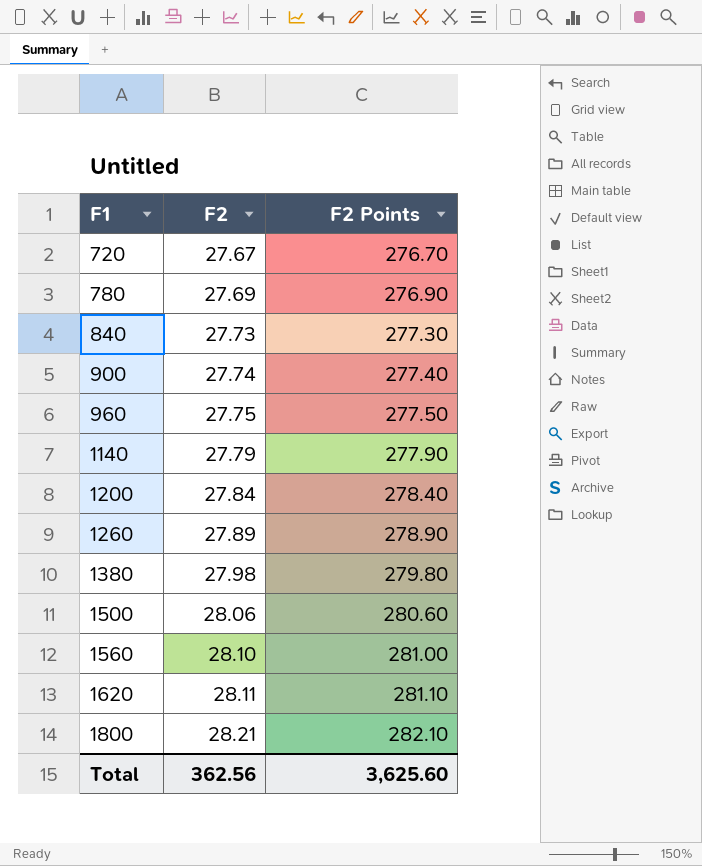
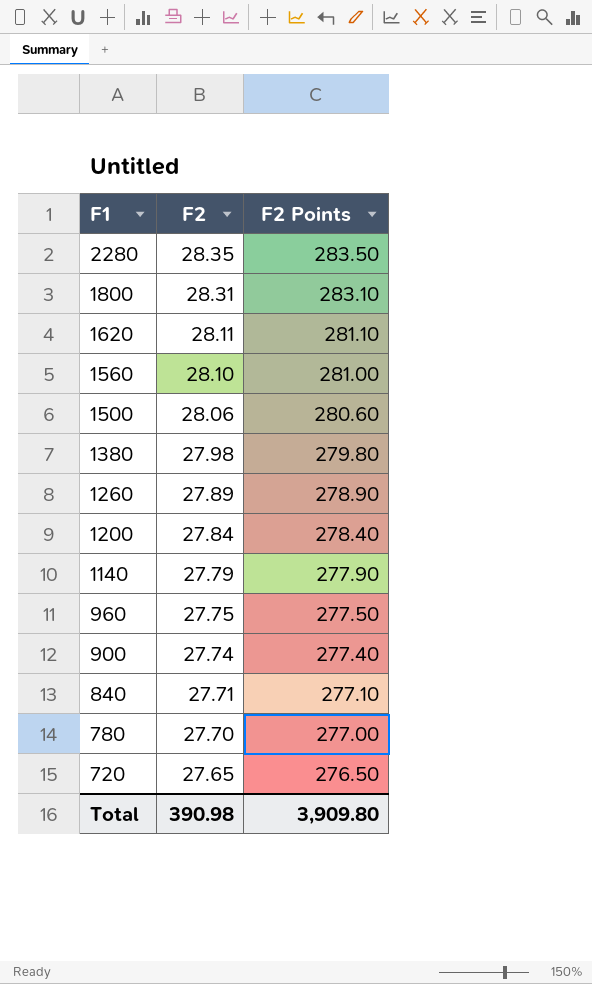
row order: F1 ascending -> F1 descending
row 2280: none -> 28.35 | 283.50
1800 | F2: 28.21 -> 28.31
1800 | F2 Points: 282.10 -> 283.10
840 | F2: 27.73 -> 27.71
840 | F2 Points: 277.30 -> 277.10
780 | F2: 27.69 -> 27.70
780 | F2 Points: 276.90 -> 277.00
720 | F2: 27.67 -> 27.65
720 | F2 Points: 276.70 -> 276.50
Total | F2: 362.56 -> 390.98
Total | F2 Points: 3,625.60 -> 3,909.80

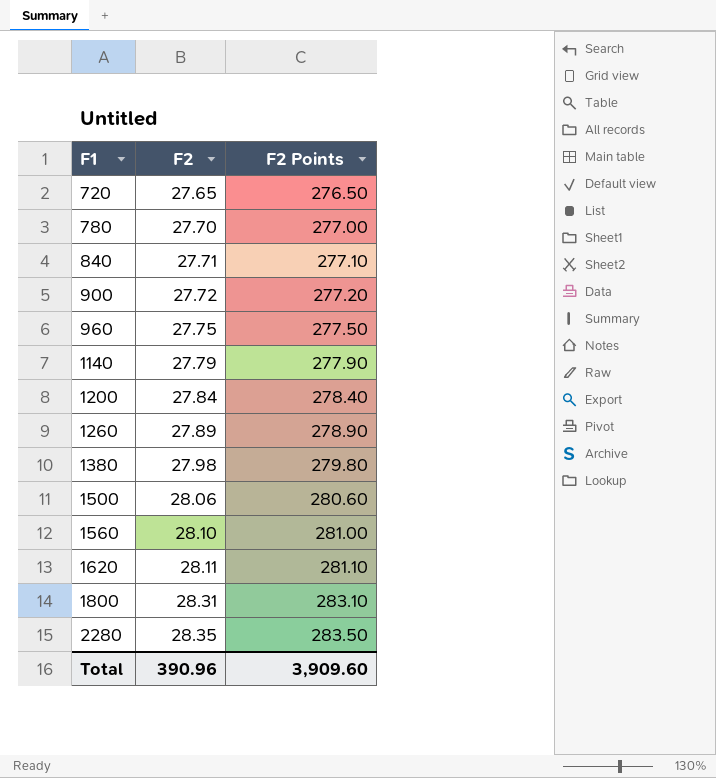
row order: F1 descending -> F1 ascending
900 | F2: 27.74 -> 27.72
900 | F2 Points: 277.40 -> 277.20
Total | F2: 390.98 -> 390.96
Total | F2 Points: 3,909.80 -> 3,909.60

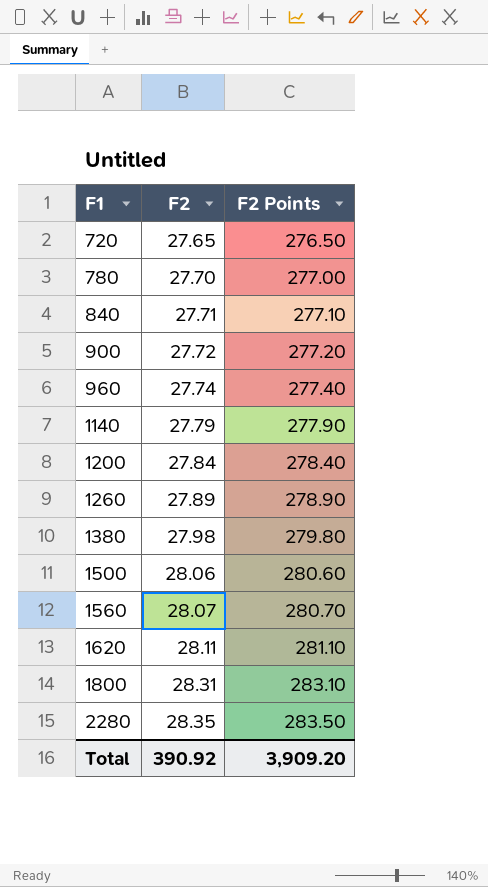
960 | F2: 27.75 -> 27.74
960 | F2 Points: 277.50 -> 277.40
1560 | F2: 28.10 -> 28.07
1560 | F2 Points: 281.00 -> 280.70
Total | F2: 390.96 -> 390.92
Total | F2 Points: 3,909.60 -> 3,909.20

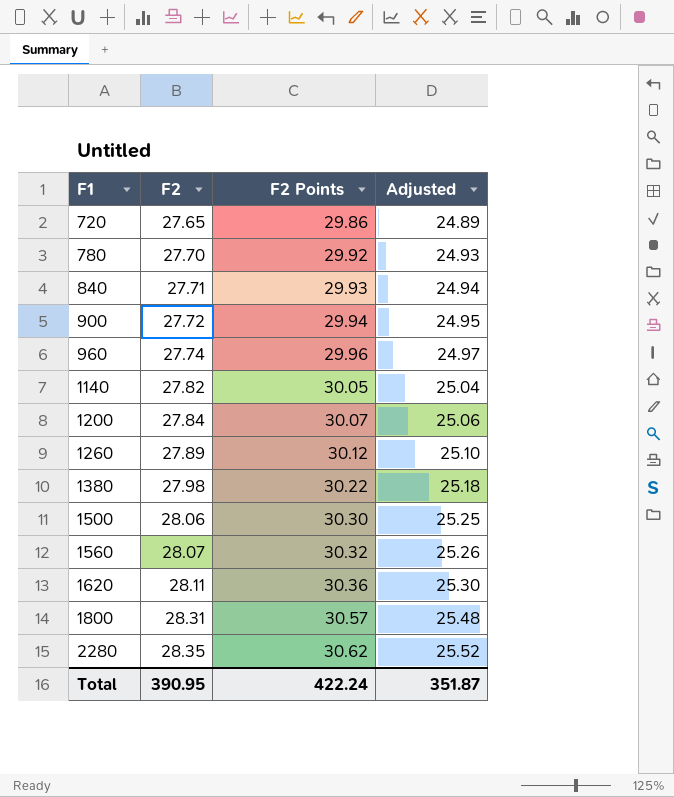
column F2 Points | formula: [F2] * 10 -> [F2] * 1.08
column Adjusted | formula: none -> [F2] * 0.9
1140 | F2: 27.79 -> 27.82
Total | F2: 390.92 -> 390.95
Total | F2 Points: 3,909.20 -> 422.24

